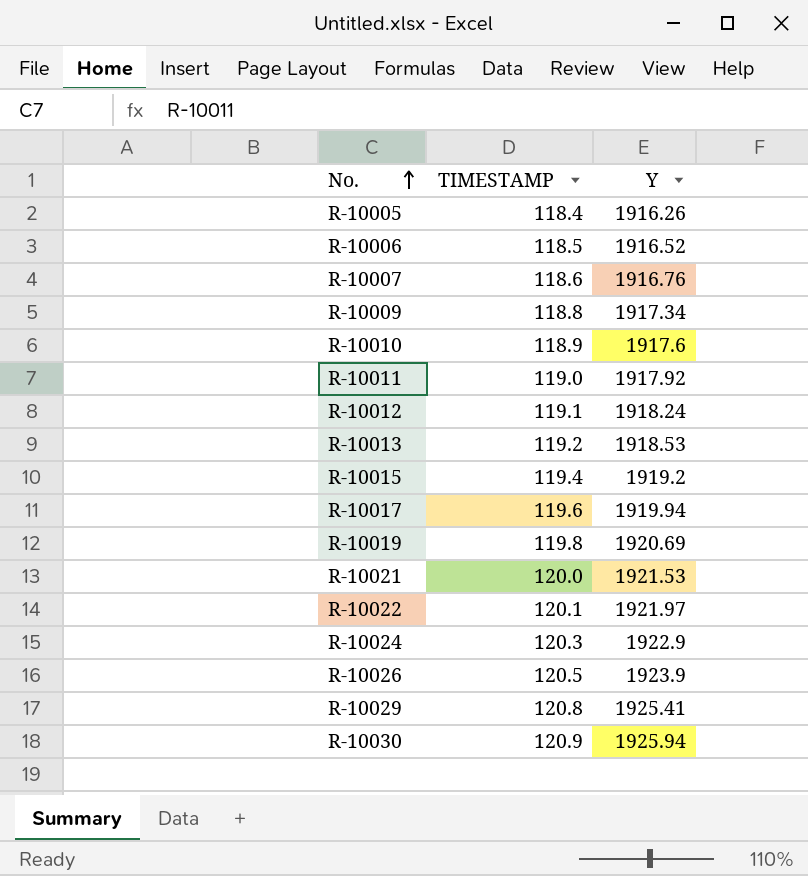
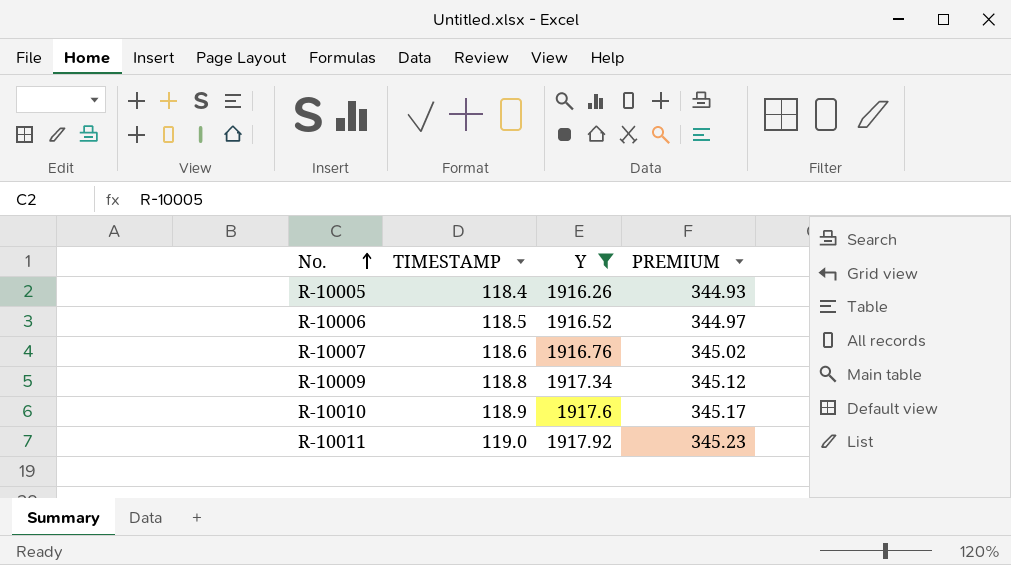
filter: none -> Y <= 1917.92
column PREMIUM | formula: none -> [Y] * 0.18

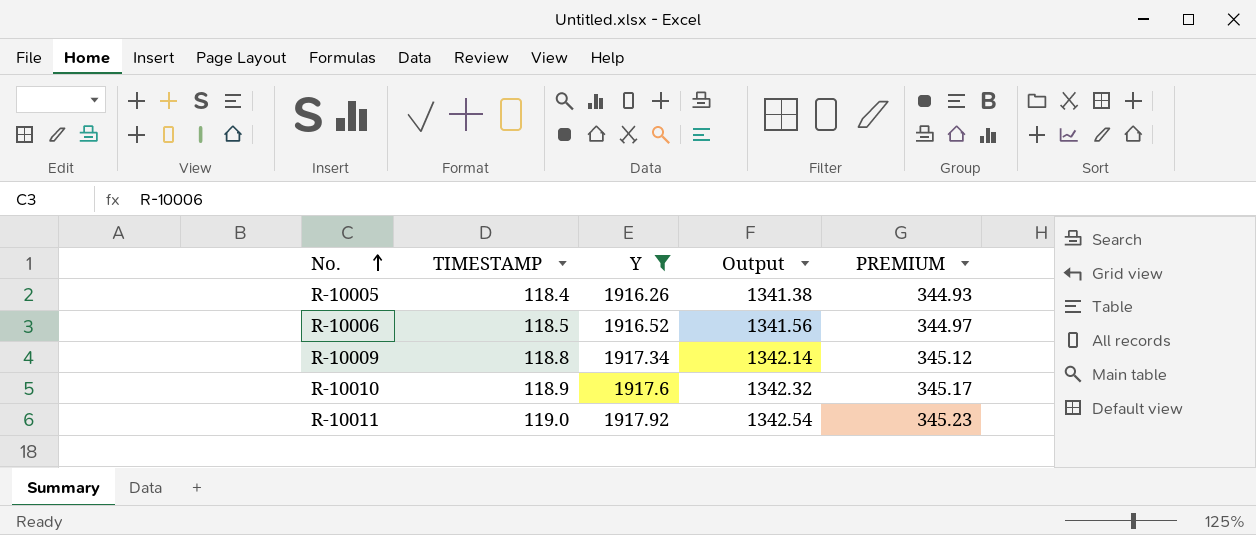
column Output | formula: none -> [Y] * 0.7
row R-10007: 118.6 | 1916.76 | 345.02 -> none

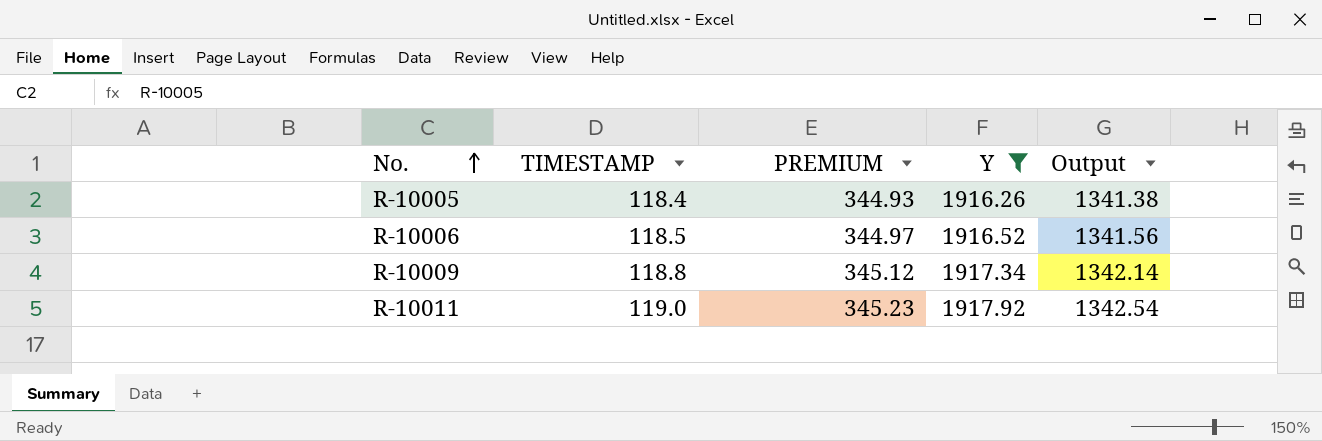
column PREMIUM | position: 5 -> 3
row R-10010: 118.9 | 1917.6 | 1342.32 | 345.17 -> none

